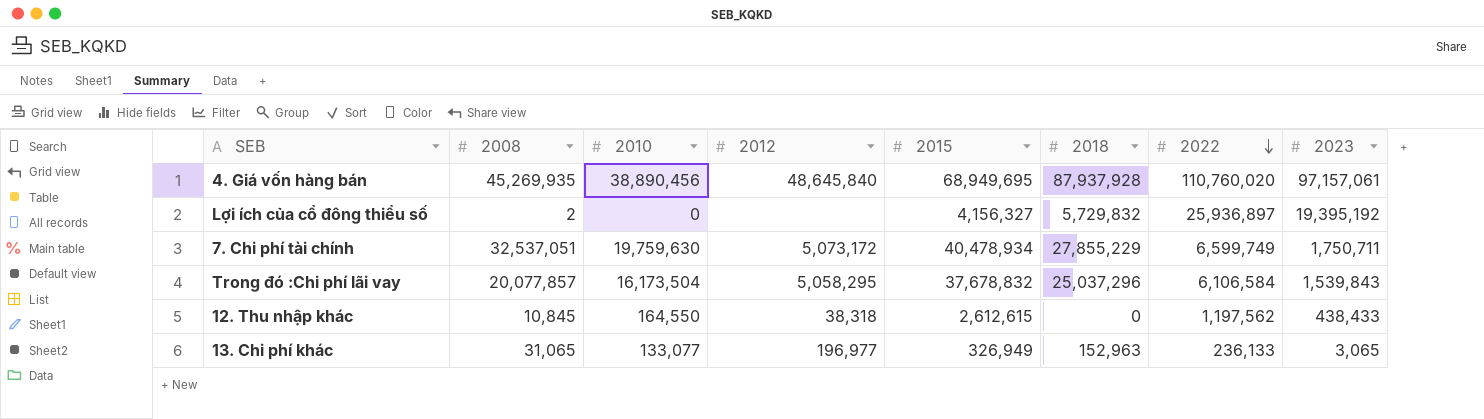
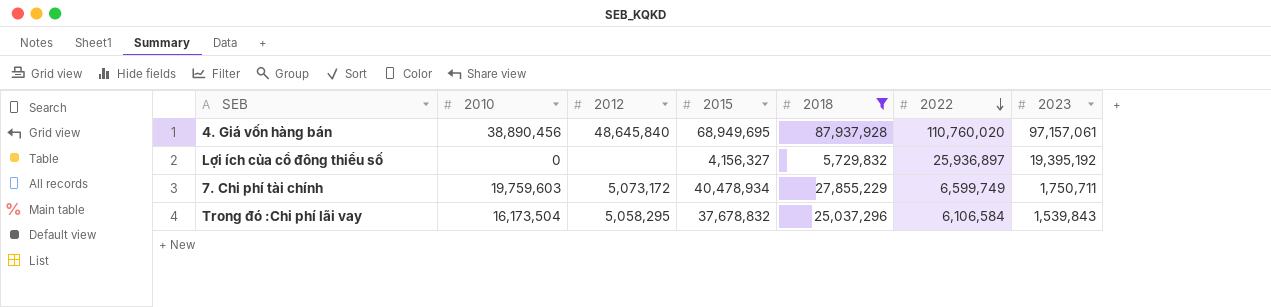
filter: none -> 2018 >= 5,729,832
column 2008 | position: 2 -> none
7. Chi phí tài chính | 2010: 19,759,630 -> 19,759,603

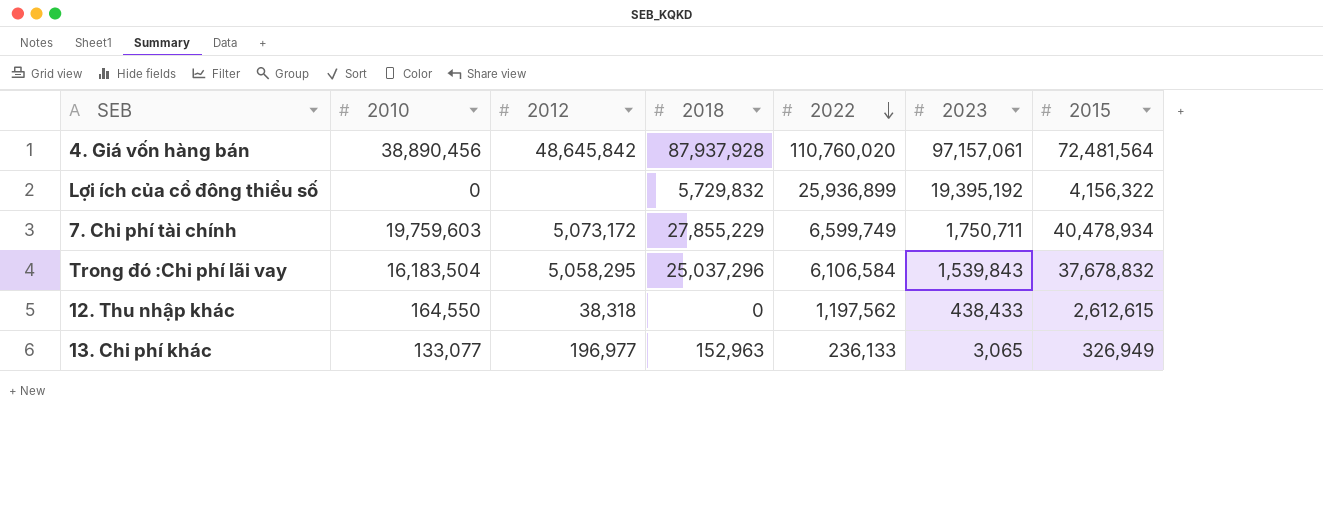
filter: 2018 >= 5,729,832 -> none
column 2015 | position: 4 -> 7
4. Giá vốn hàng bán | 2012: 48,645,840 -> 48,645,842
4. Giá vốn hàng bán | 2015: 68,949,695 -> 72,481,564
Lợi ích của cổ đông thiểu số | 2022: 25,936,897 -> 25,936,899
Lợi ích của cổ đông thiểu số | 2015: 4,156,327 -> 4,156,322
Trong đó :Chi phí lãi vay | 2010: 16,173,504 -> 16,183,504

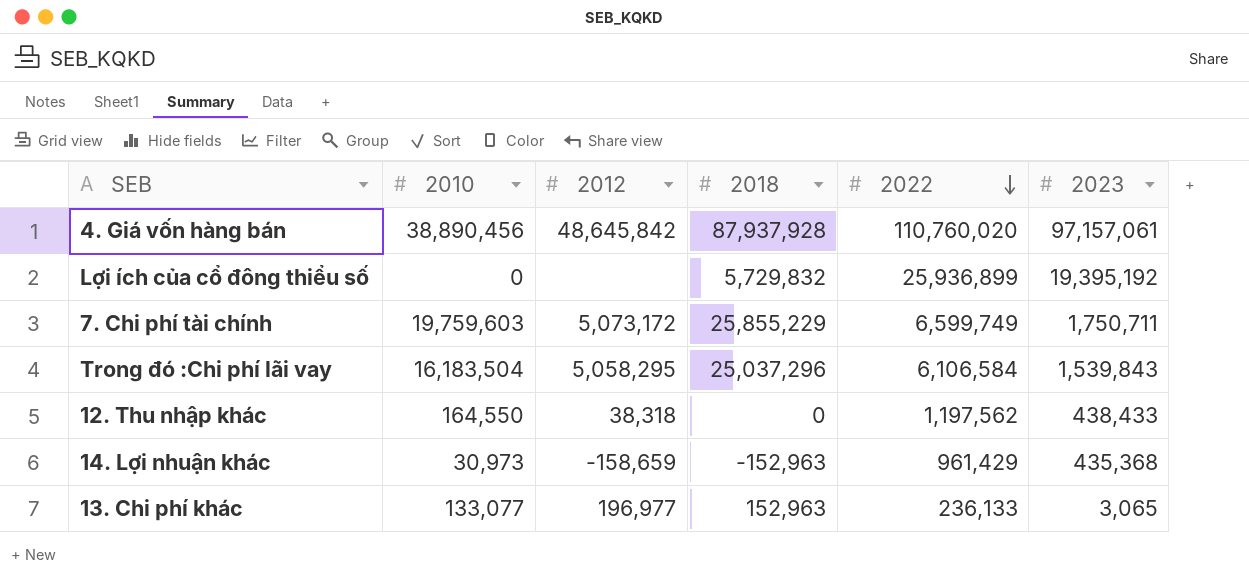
column 2015 | position: 7 -> none
7. Chi phí tài chính | 2018: 27,855,229 -> 25,855,229
row 14. Lợi nhuận khác: none -> 30,973 | -158,659 | -152,963 | 961,429 | 435,368

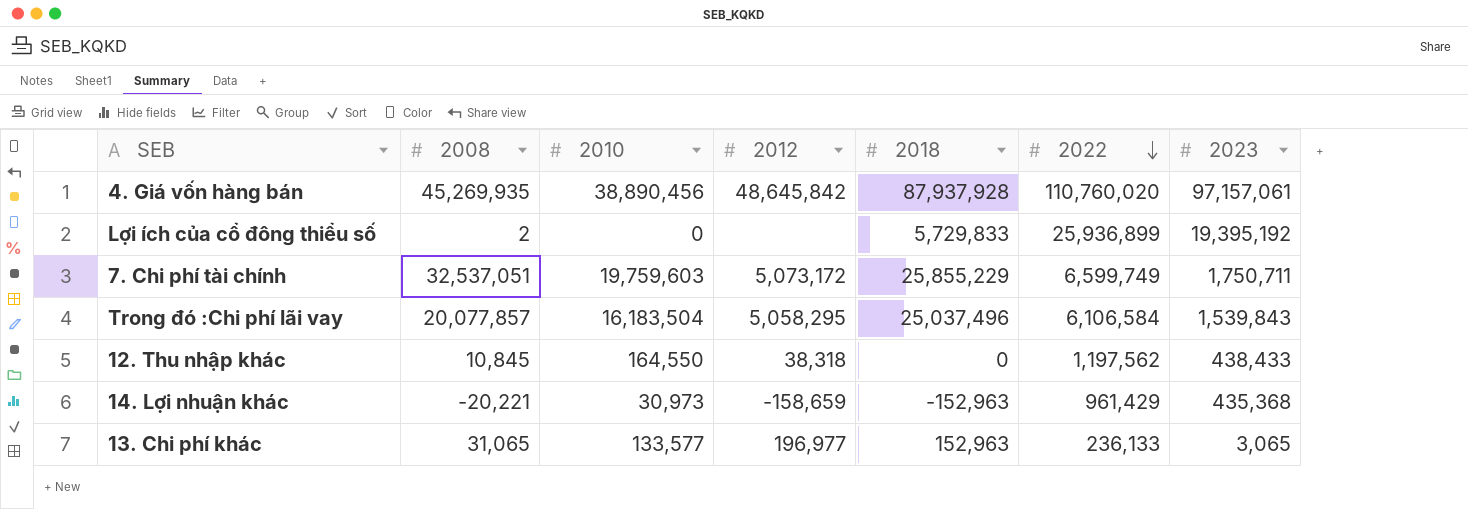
column 2008 | position: none -> 2
Lợi ích của cổ đông thiểu số | 2018: 5,729,832 -> 5,729,833
Trong đó :Chi phí lãi vay | 2018: 25,037,296 -> 25,037,496
13. Chi phí khác | 2010: 133,077 -> 133,577

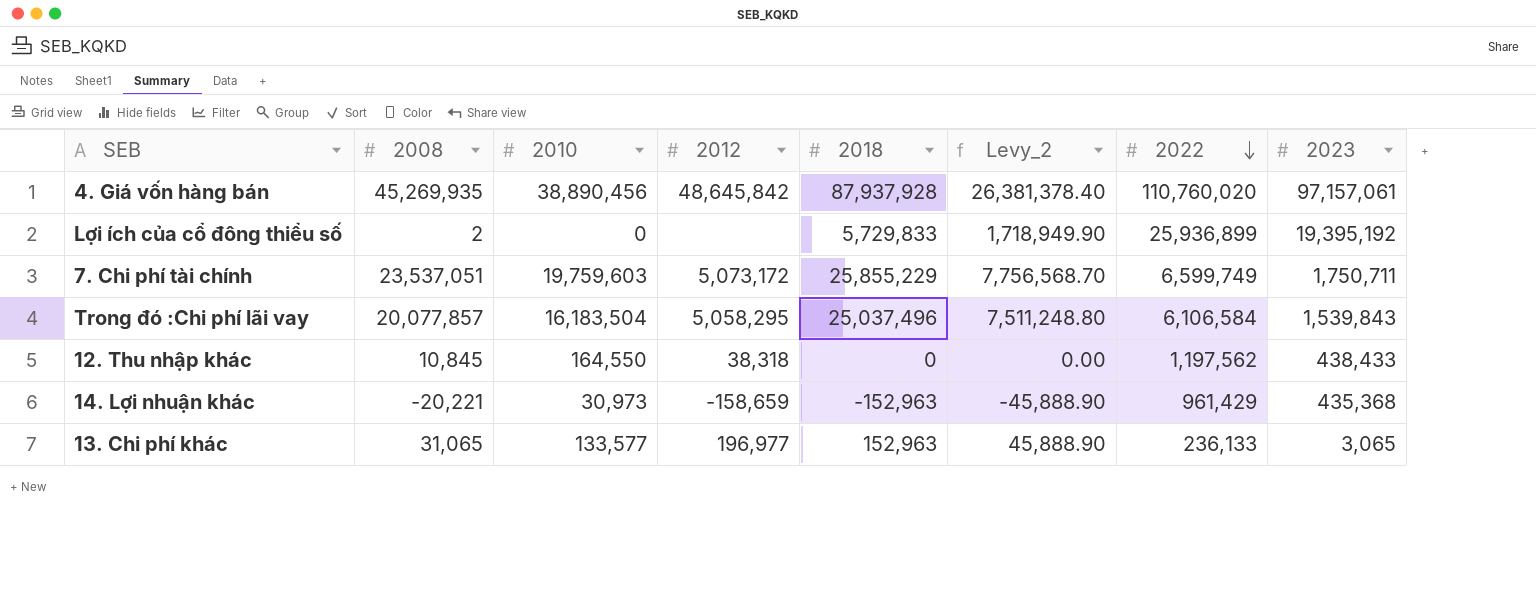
column Levy_2 | formula: none -> [2018] * 0.3
7. Chi phí tài chính | 2008: 32,537,051 -> 23,537,051

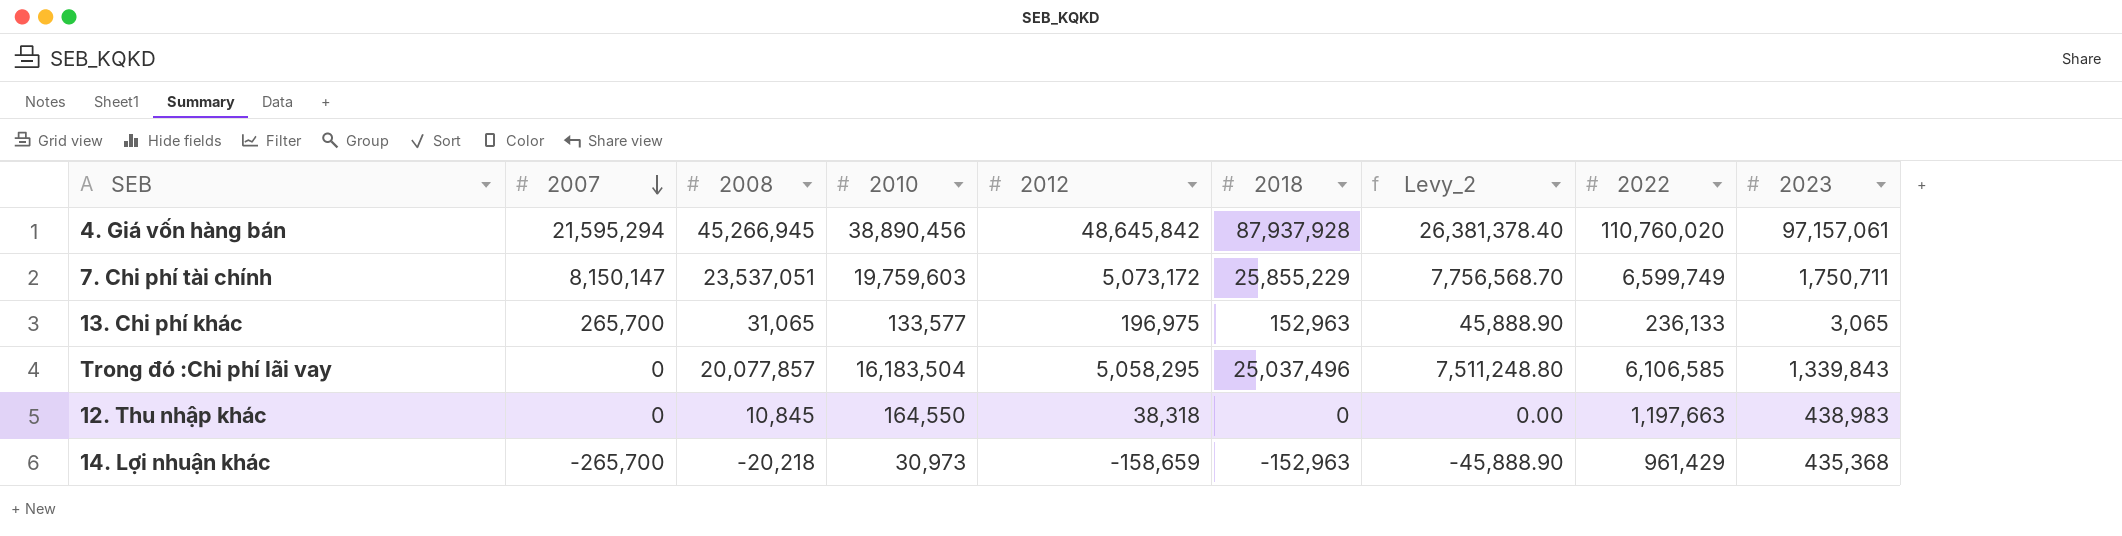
row order: 2022 descending -> 2007 descending
column 2007 | position: none -> 2
row Lợi ích của cổ đông thiểu số: 2 | 0 | none | 5,729,833 | 1,718,949.90 | 25,936,899 | 19,395,192 -> none
4. Giá vốn hàng bán | 2008: 45,269,935 -> 45,266,945
13. Chi phí khác | 2012: 196,977 -> 196,975
Trong đó :Chi phí lãi vay | 2022: 6,106,584 -> 6,106,585
Trong đó :Chi phí lãi vay | 2023: 1,539,843 -> 1,339,843
12. Thu nhập khác | 2022: 1,197,562 -> 1,197,663
12. Thu nhập khác | 2023: 438,433 -> 438,983
14. Lợi nhuận khác | 2008: -20,221 -> -20,218

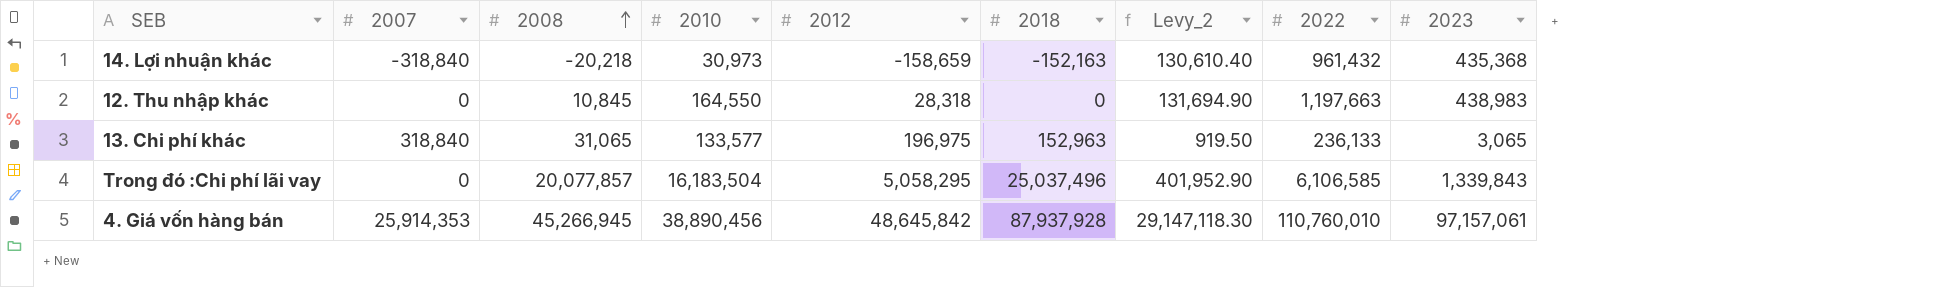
row order: 2007 descending -> 2008 ascending
column Levy_2 | formula: [2018] * 0.3 -> [2023] * 0.3
row 7. Chi phí tài chính: 8,150,147 | 23,537,051 | 19,759,603 | 5,073,172 | 25,855,229 | 7,756,568.70 | 6,599,749 | 1,750,711 -> none
14. Lợi nhuận khác | 2007: -265,700 -> -318,840
14. Lợi nhuận khác | 2018: -152,963 -> -152,163
14. Lợi nhuận khác | 2022: 961,429 -> 961,432
12. Thu nhập khác | 2012: 38,318 -> 28,318
13. Chi phí khác | 2007: 265,700 -> 318,840
4. Giá vốn hàng bán | 2007: 21,595,294 -> 25,914,353
4. Giá vốn hàng bán | 2022: 110,760,020 -> 110,760,010

